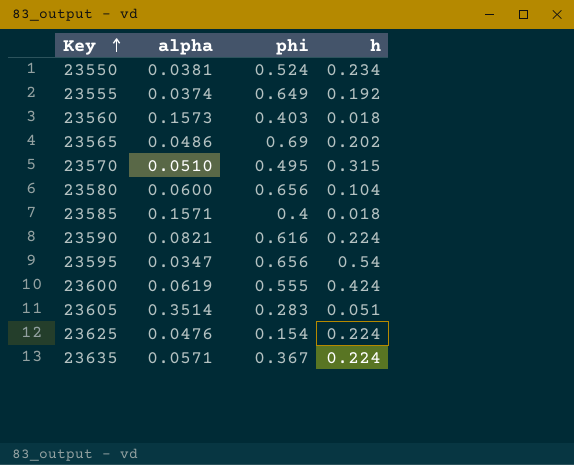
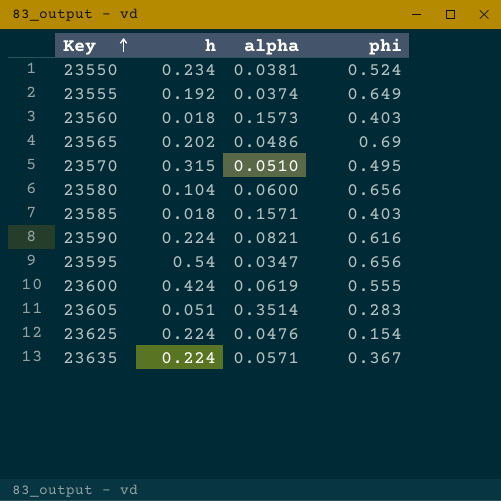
column h | position: 4 -> 2
23585 | phi: 0.4 -> 0.403

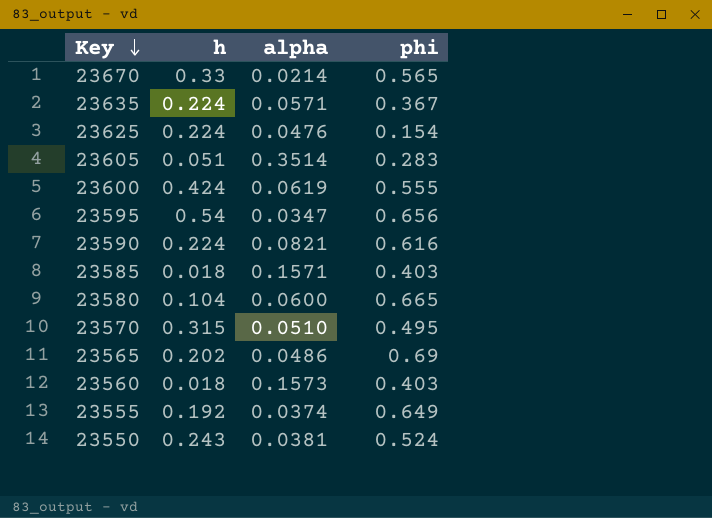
row order: Key ascending -> Key descending
row 23670: none -> 0.33 | 0.0214 | 0.565
23580 | phi: 0.656 -> 0.665
23550 | h: 0.234 -> 0.243

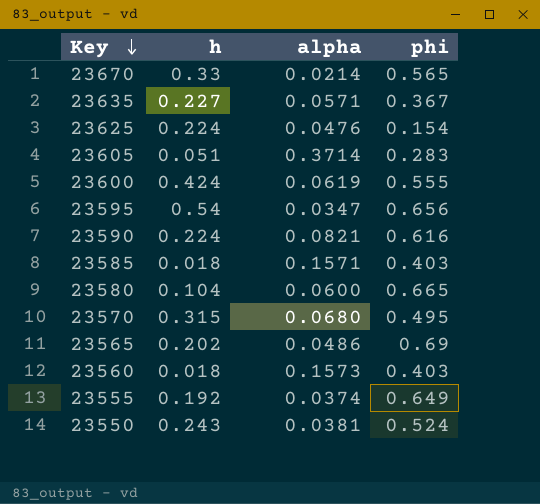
23635 | h: 0.224 -> 0.227
23605 | alpha: 0.3514 -> 0.3714
23570 | alpha: 0.0510 -> 0.0680

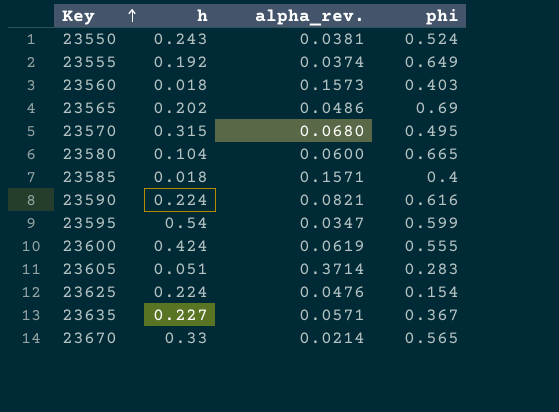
row order: Key descending -> Key ascending
column name: alpha -> alpha_rev.
23585 | phi: 0.403 -> 0.4
23595 | phi: 0.656 -> 0.599

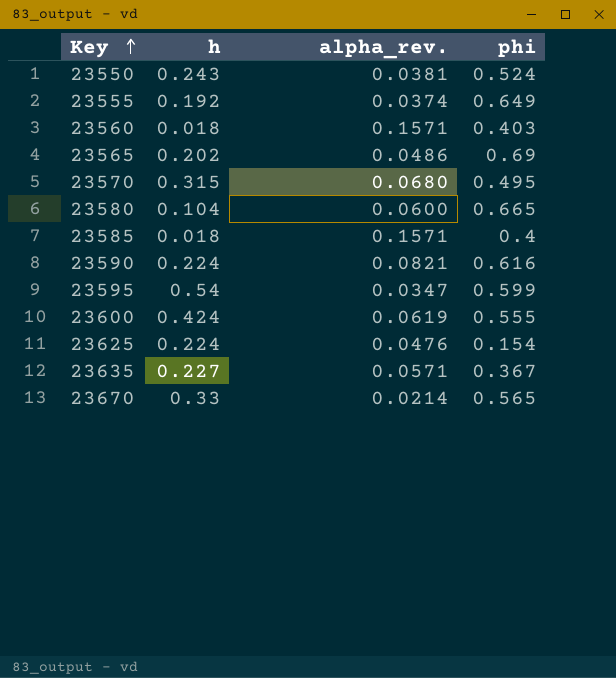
row 23605: 0.051 | 0.3714 | 0.283 -> none
23560 | alpha_rev.: 0.1573 -> 0.1571

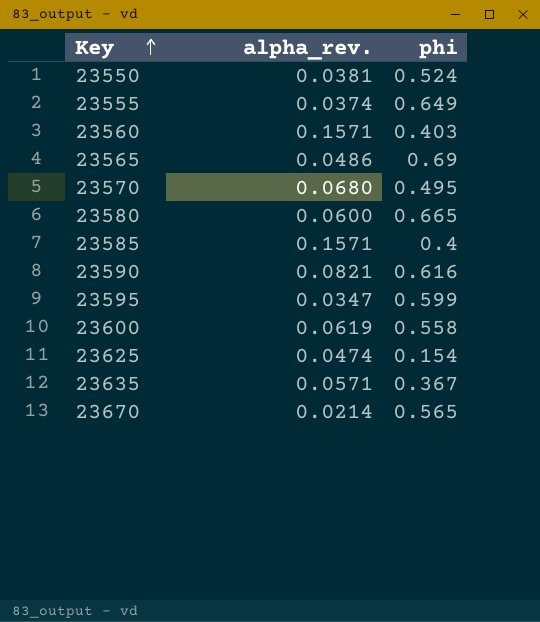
column h | position: 2 -> none
23600 | phi: 0.555 -> 0.558
23625 | alpha_rev.: 0.0476 -> 0.0474

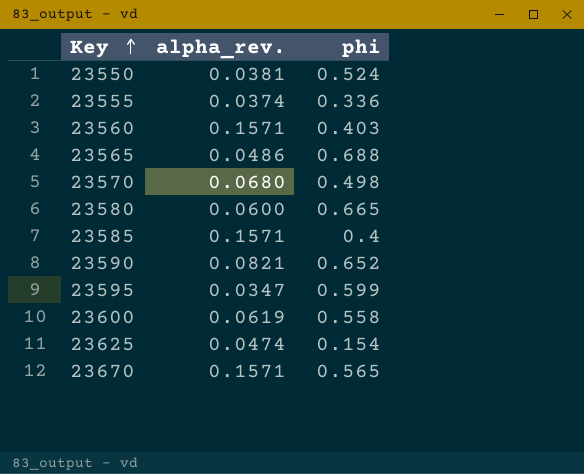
row 23635: 0.0571 | 0.367 -> none
23555 | phi: 0.649 -> 0.336
23565 | phi: 0.69 -> 0.688
23570 | phi: 0.495 -> 0.498
23590 | phi: 0.616 -> 0.652
23670 | alpha_rev.: 0.0214 -> 0.1571

